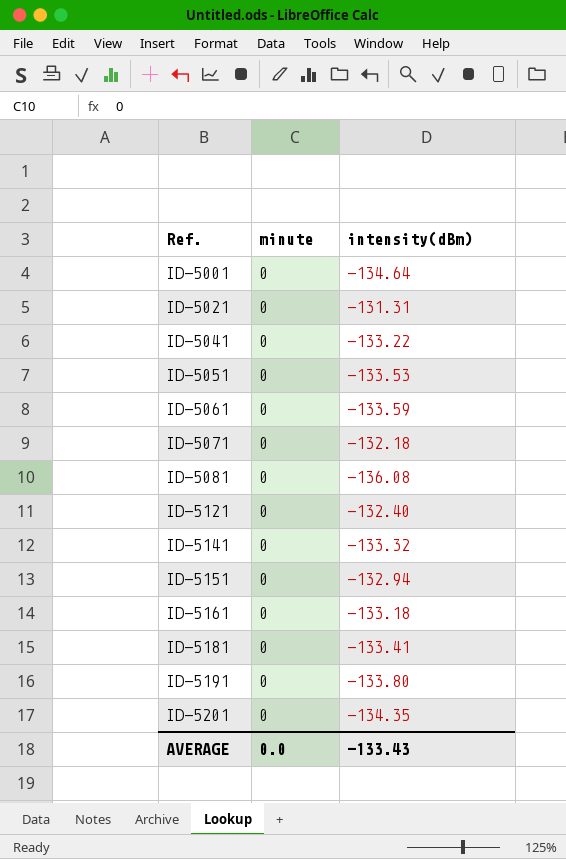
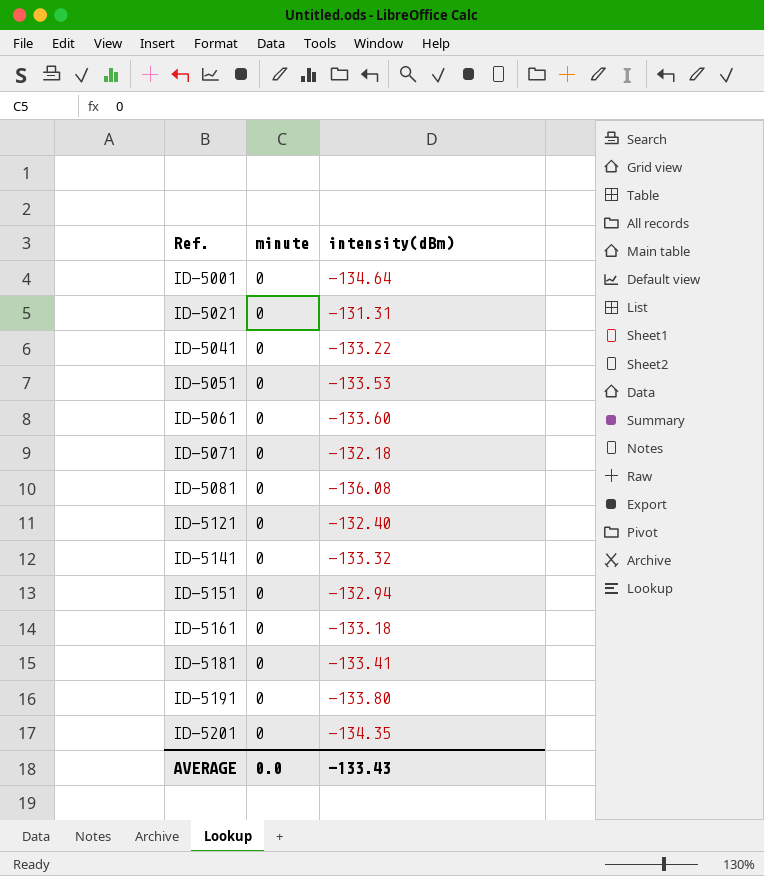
ID-5061 | intensity(dBm): -133.59 -> -133.60

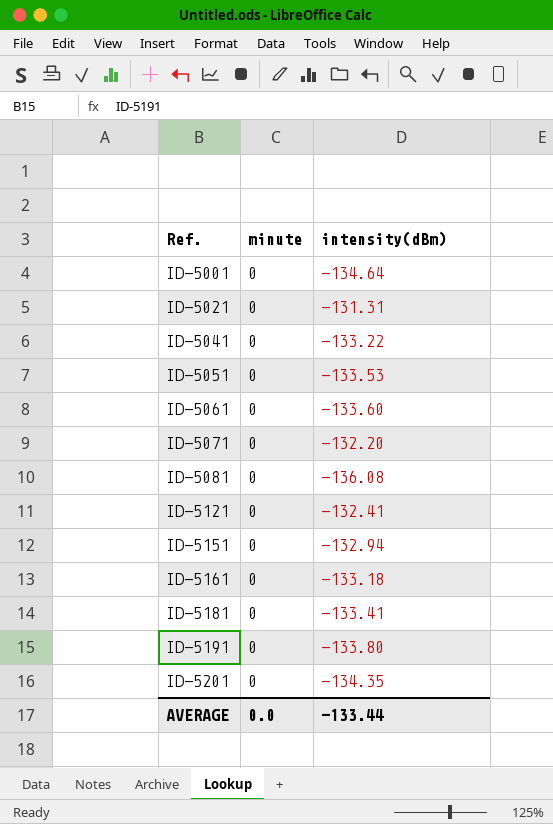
row ID-5141: 0 | -133.32 -> none
ID-5071 | intensity(dBm): -132.18 -> -132.20
ID-5121 | intensity(dBm): -132.40 -> -132.41
AVERAGE | intensity(dBm): -133.43 -> -133.44

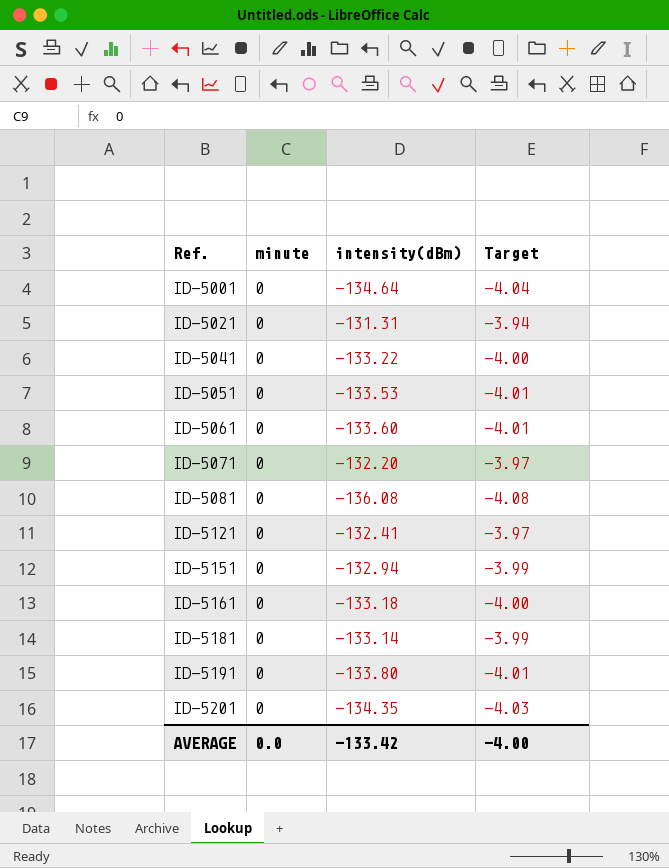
column Target | formula: none -> [intensity(dBm)] * 0.03
ID-5181 | intensity(dBm): -133.41 -> -133.14
AVERAGE | intensity(dBm): -133.44 -> -133.42

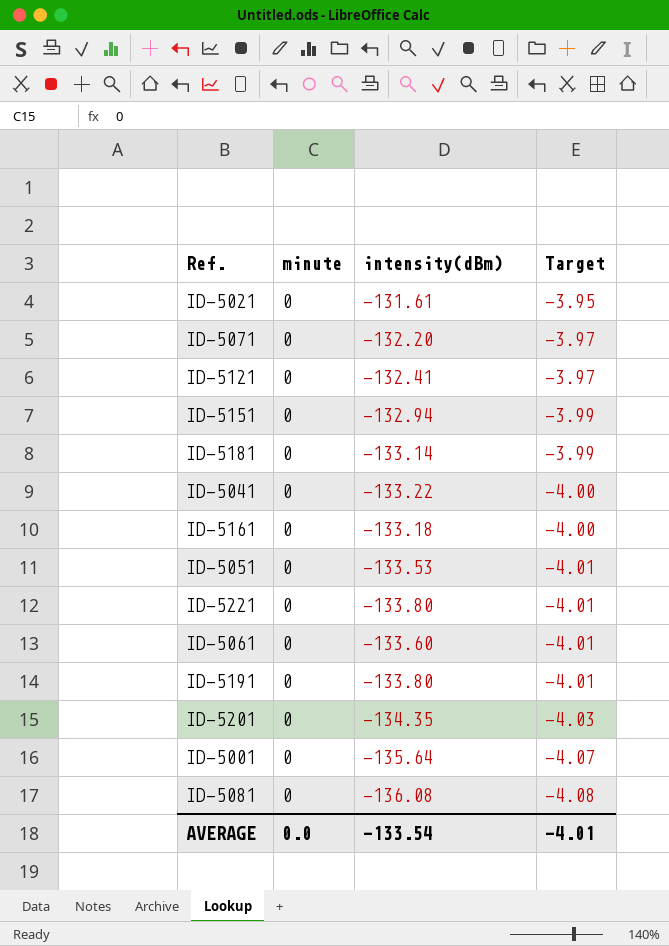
row order: Ref. ascending -> Target descending
ID-5021 | intensity(dBm): -131.31 -> -131.61
ID-5021 | Target: -3.94 -> -3.95
row ID-5221: none -> 0 | -133.80 | -4.01
ID-5001 | intensity(dBm): -134.64 -> -135.64
ID-5001 | Target: -4.04 -> -4.07
AVERAGE | intensity(dBm): -133.42 -> -133.54
AVERAGE | Target: -4.00 -> -4.01

